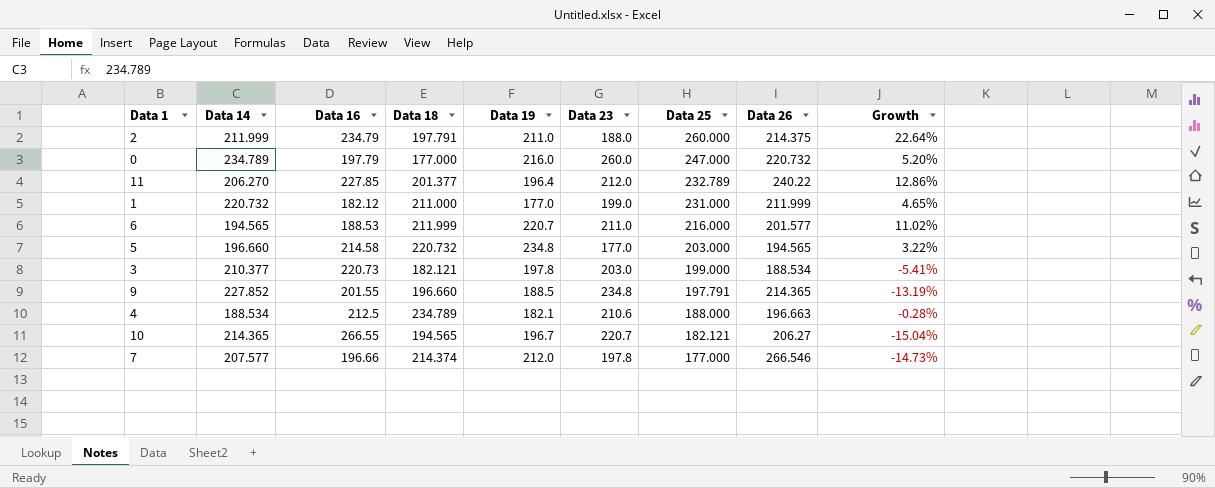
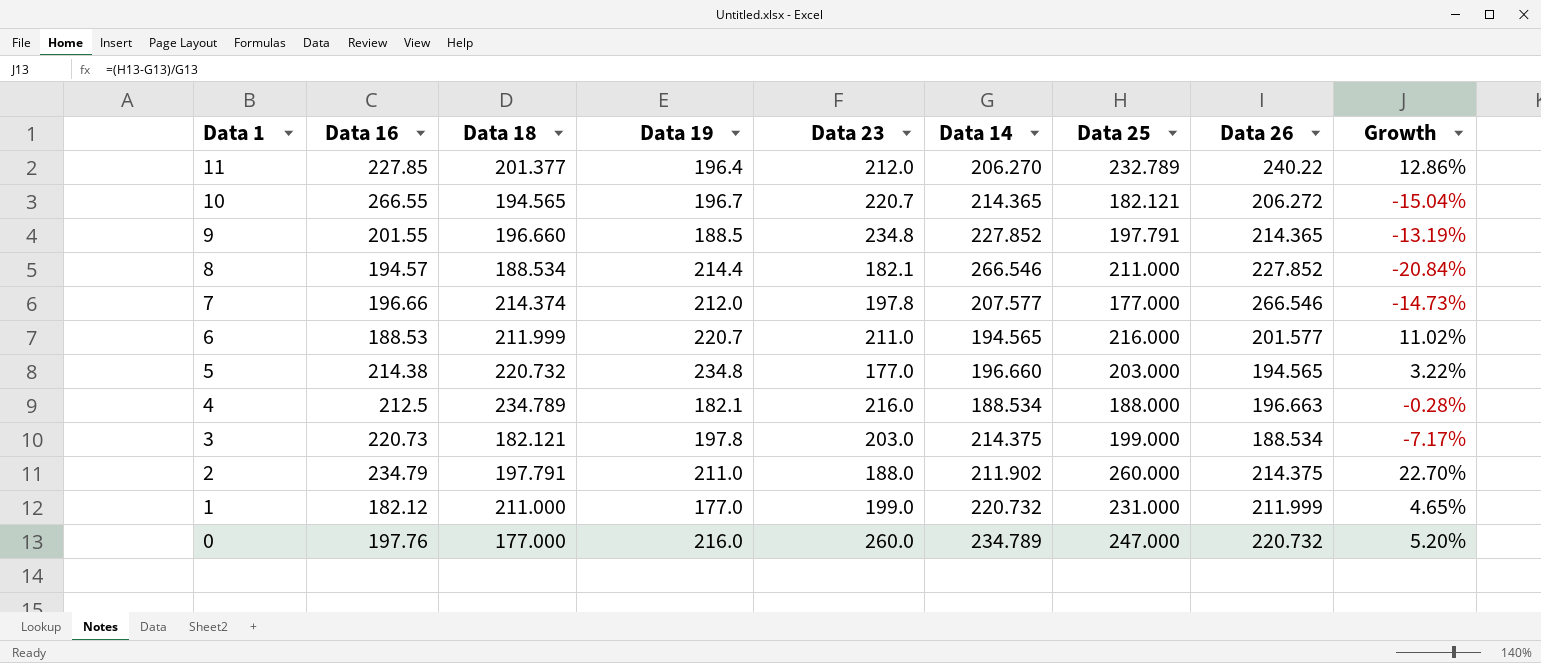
row order: Data 25 descending -> Data 1 descending
column Data 14 | position: 2 -> 6
10 | Data 26: 206.27 -> 206.272
row 8: none -> 194.57 | 188.534 | 214.4 | 182.1 | 266.546 | 211.000 | 227.852 | -20.84%
5 | Data 16: 214.58 -> 214.38
4 | Data 23: 210.6 -> 216.0
3 | Data 14: 210.377 -> 214.375
3 | Growth: -5.41% -> -7.17%
2 | Data 14: 211.999 -> 211.902
2 | Growth: 22.64% -> 22.70%
0 | Data 16: 197.79 -> 197.76

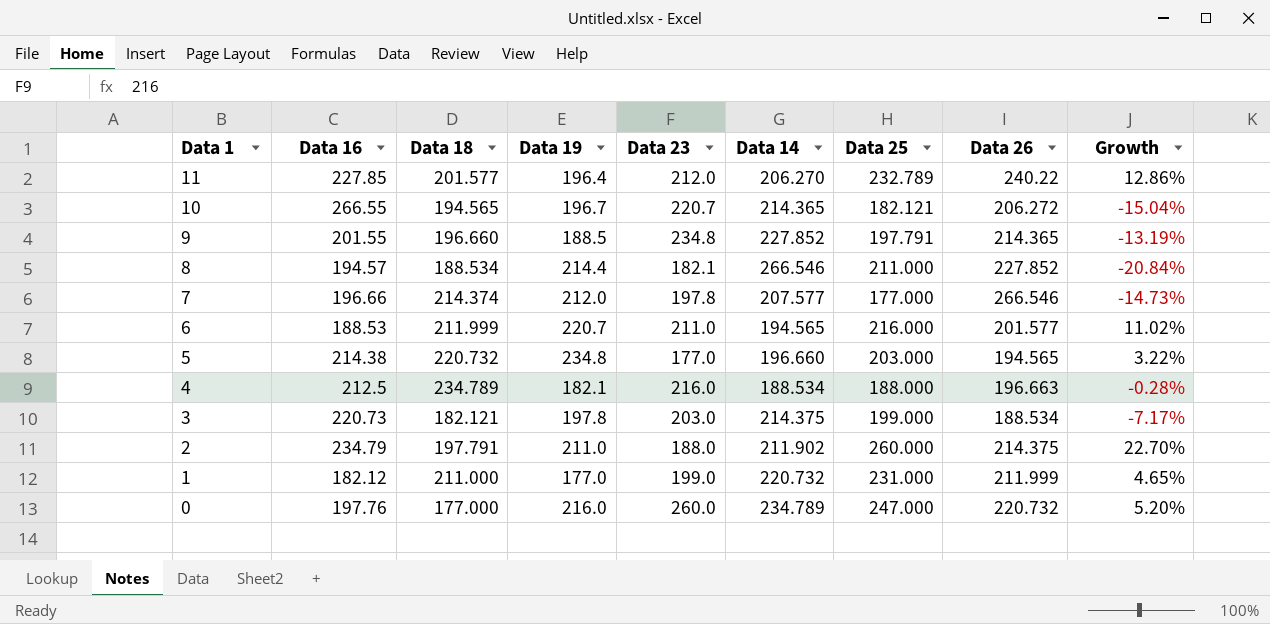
11 | Data 18: 201.377 -> 201.577

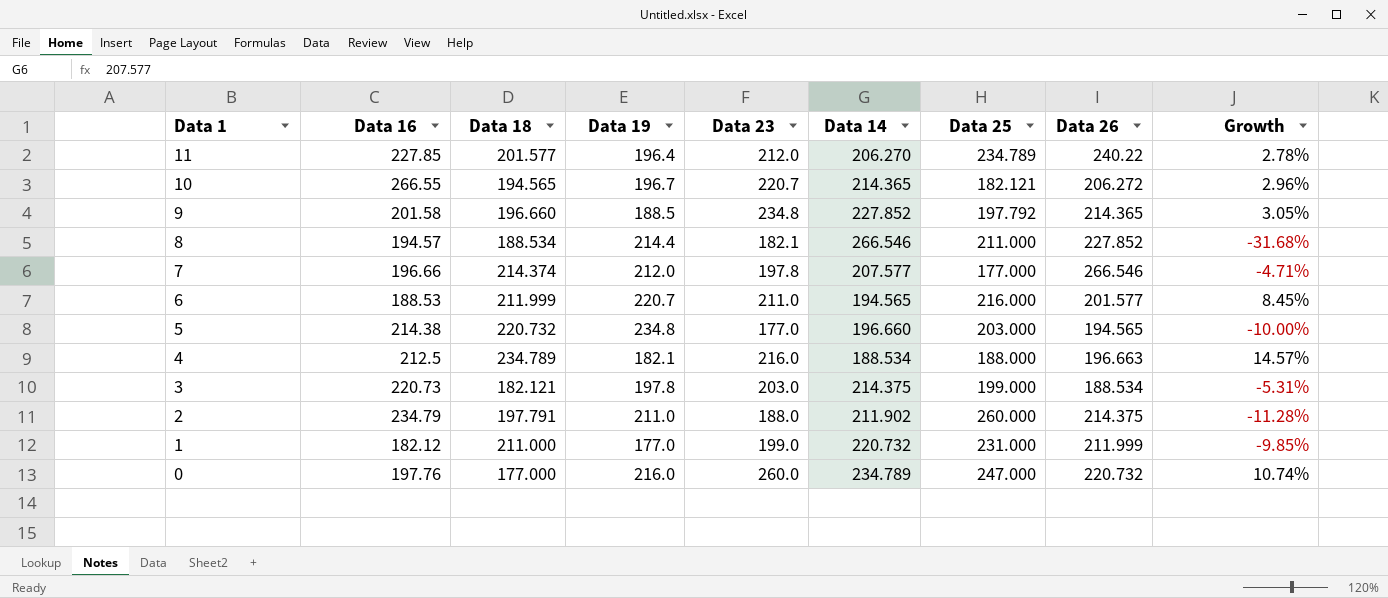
column Growth | formula: ([Data 25] - [Data 14]) / [Data 14] -> ([Data 23] - [Data 14]) / [Data 14]
11 | Data 25: 232.789 -> 234.789
9 | Data 16: 201.55 -> 201.58
9 | Data 25: 197.791 -> 197.792

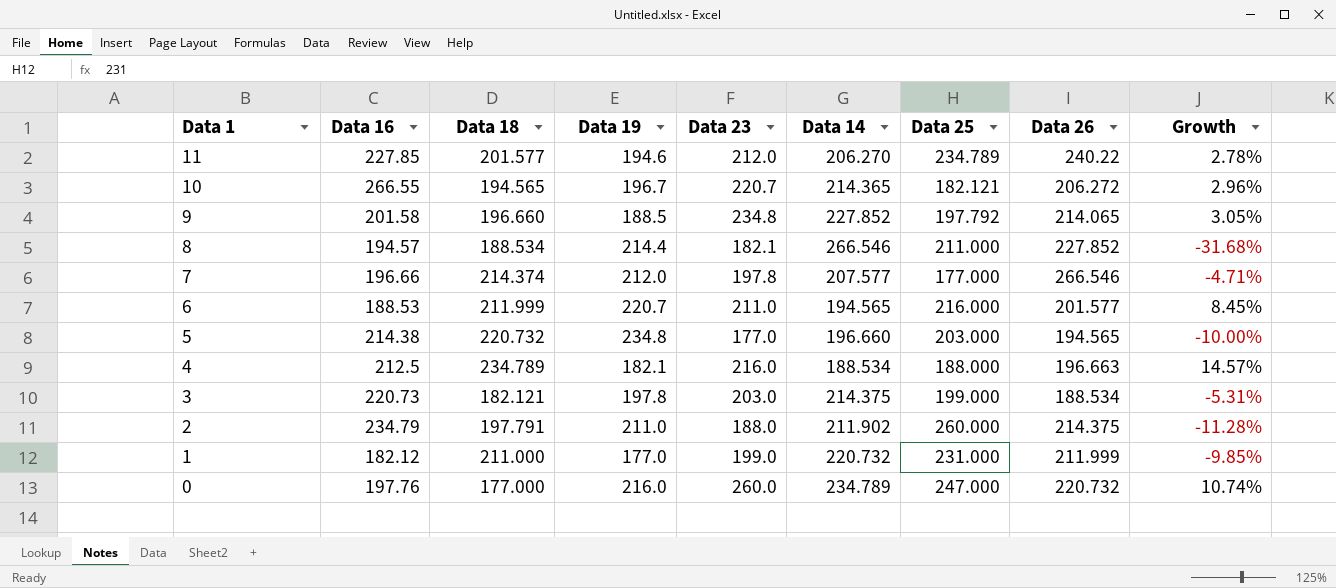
11 | Data 19: 196.4 -> 194.6
9 | Data 26: 214.365 -> 214.065

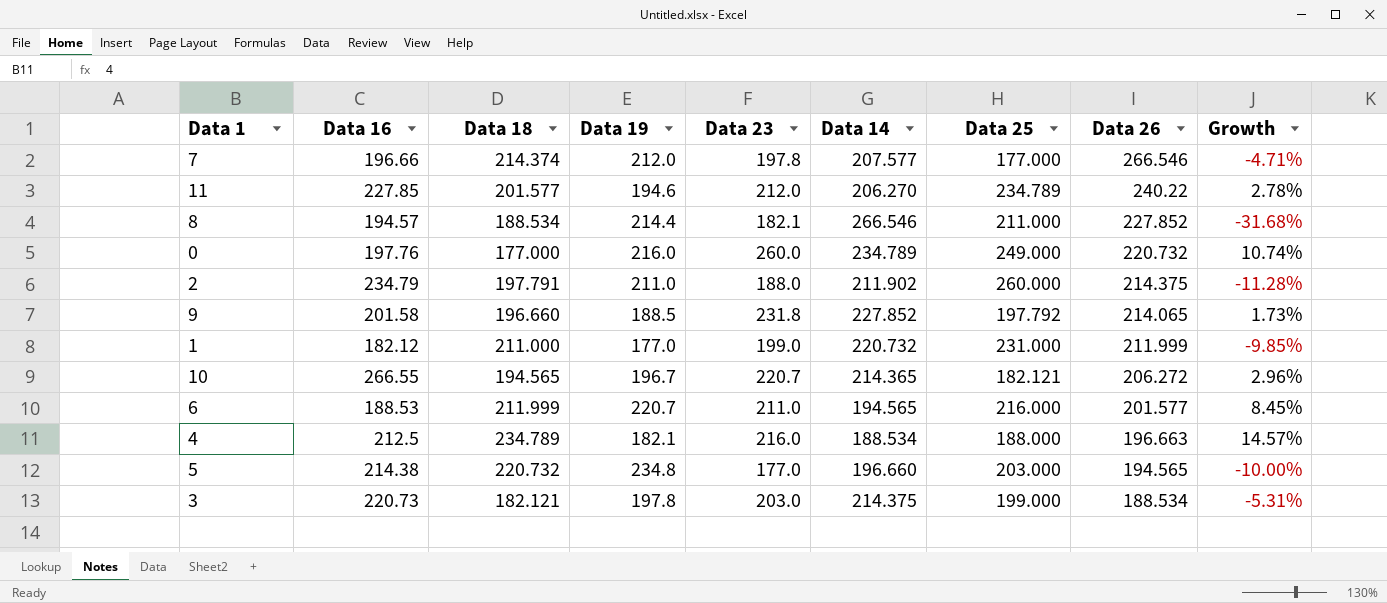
row order: Data 1 descending -> Data 26 descending
0 | Data 25: 247.000 -> 249.000
9 | Data 23: 234.8 -> 231.8
9 | Growth: 3.05% -> 1.73%

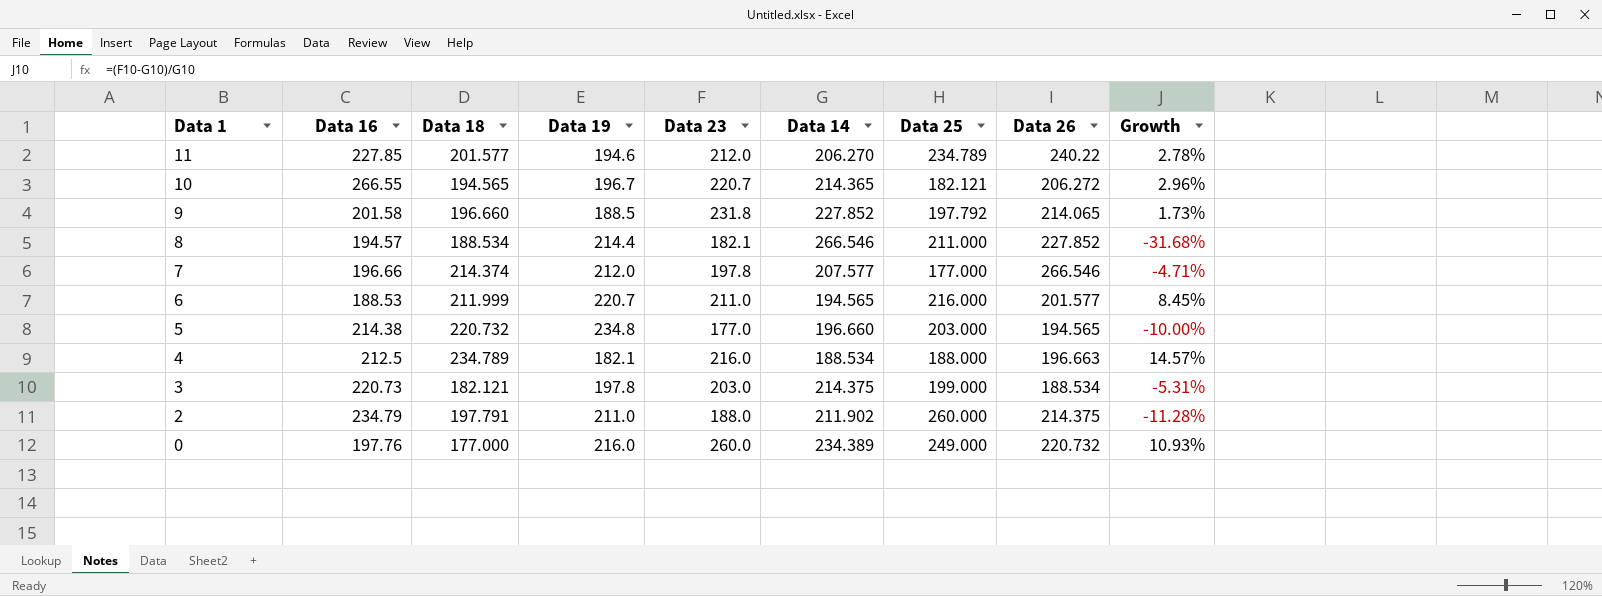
row order: Data 26 descending -> Data 1 descending
row 1: 182.12 | 211.000 | 177.0 | 199.0 | 220.732 | 231.000 | 211.999 | -9.85% -> none
0 | Data 14: 234.789 -> 234.389
0 | Growth: 10.74% -> 10.93%

